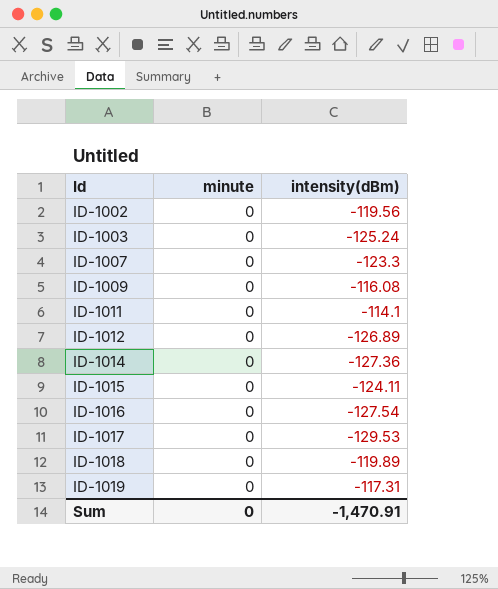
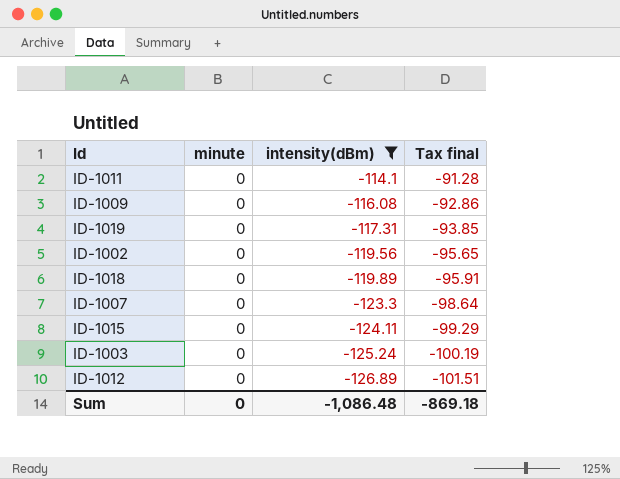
filter: none -> intensity(dBm) >= -126.89
row order: Id ascending -> intensity(dBm) descending
column Tax final | formula: none -> [intensity(dBm)] * 0.8
Sum | intensity(dBm): -1,470.91 -> -1,086.48

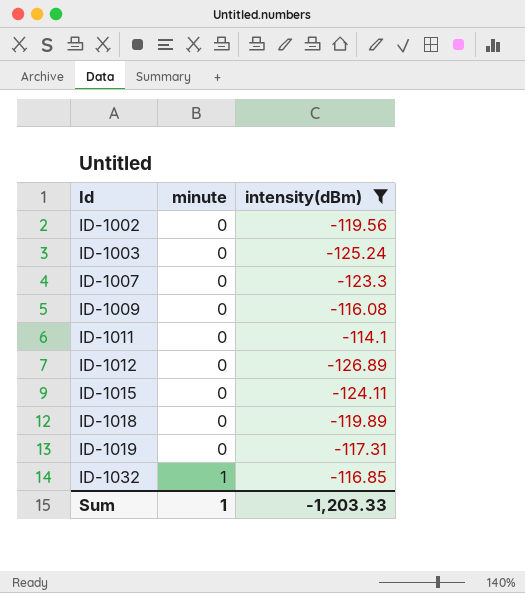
row order: intensity(dBm) descending -> Id ascending
column Tax final | formula: [intensity(dBm)] * 0.8 -> none
row ID-1032: none -> 1 | -116.85
Sum | minute: 0 -> 1
Sum | intensity(dBm): -1,086.48 -> -1,203.33

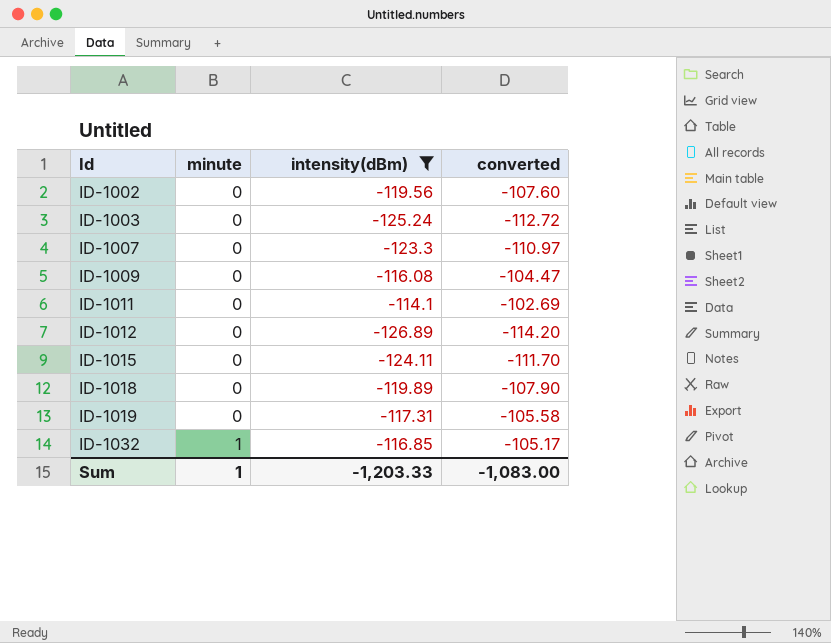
column converted | formula: none -> [intensity(dBm)] * 0.9

